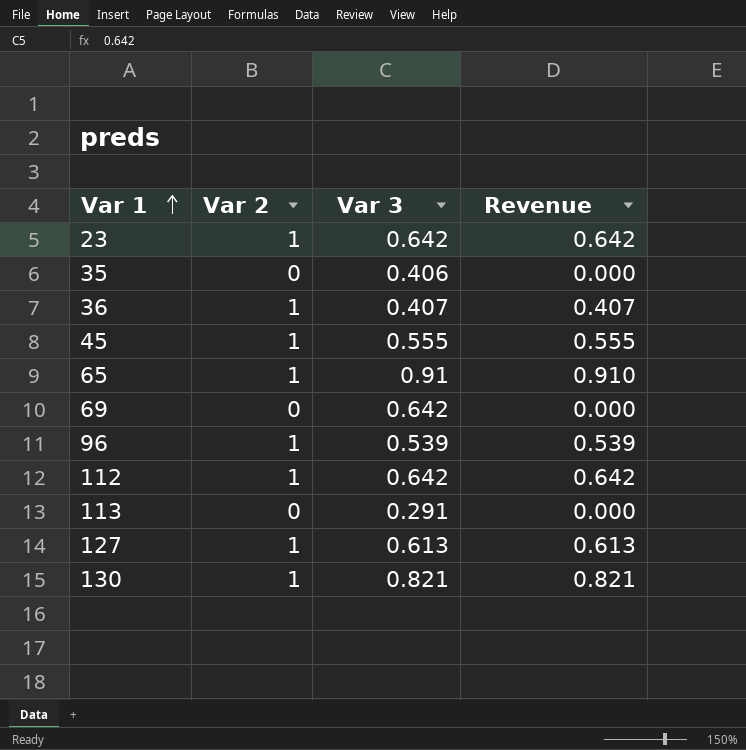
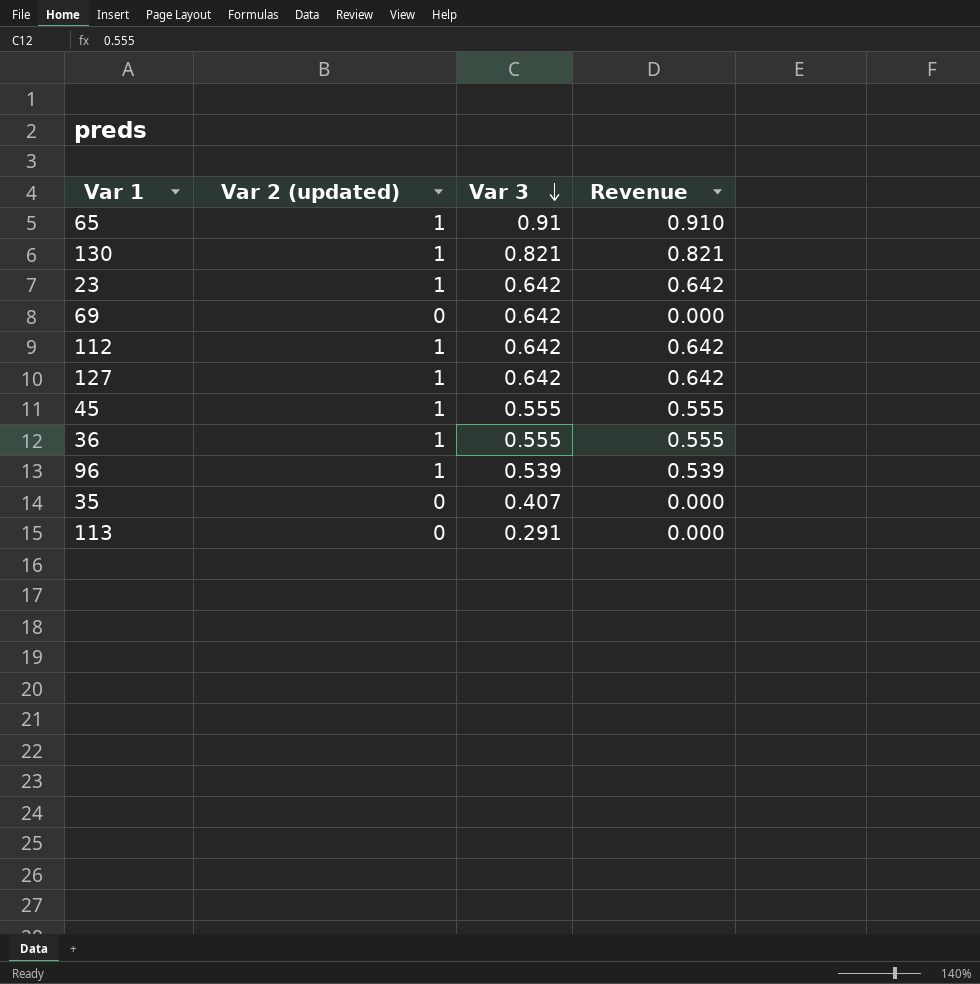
row order: Var 1 ascending -> Var 3 descending
column name: Var 2 -> Var 2 (updated)
127 | Var 3: 0.613 -> 0.642
127 | Revenue: 0.613 -> 0.642
36 | Var 3: 0.407 -> 0.555
36 | Revenue: 0.407 -> 0.555
35 | Var 3: 0.406 -> 0.407

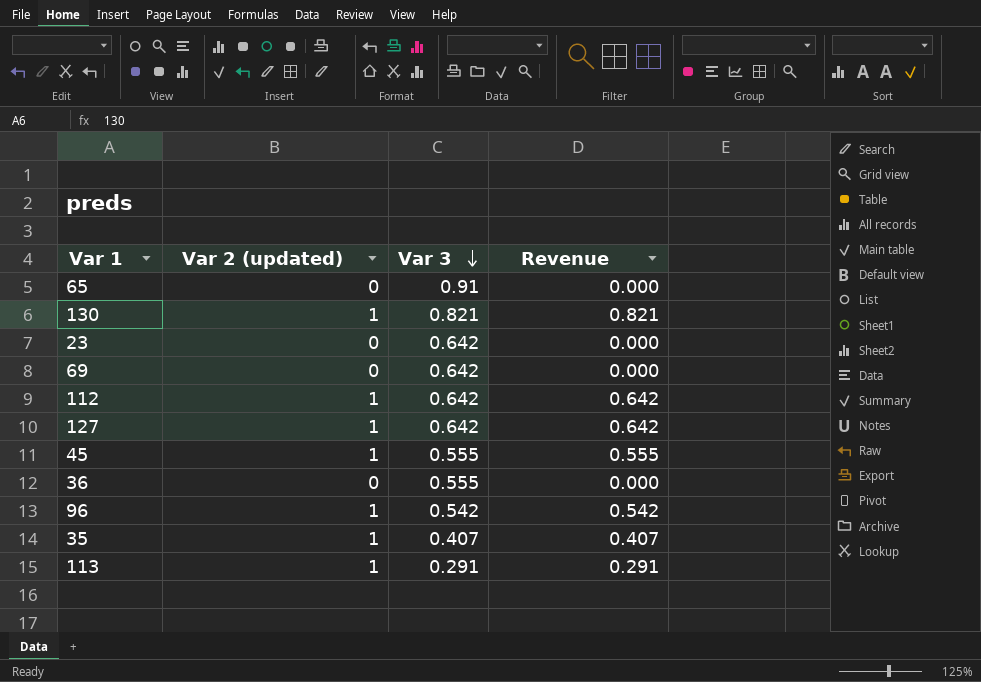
65 | Var 2 (updated): 1 -> 0
65 | Revenue: 0.910 -> 0.000
23 | Var 2 (updated): 1 -> 0
23 | Revenue: 0.642 -> 0.000
36 | Var 2 (updated): 1 -> 0
36 | Revenue: 0.555 -> 0.000
96 | Var 3: 0.539 -> 0.542
96 | Revenue: 0.539 -> 0.542
35 | Var 2 (updated): 0 -> 1
35 | Revenue: 0.000 -> 0.407
113 | Var 2 (updated): 0 -> 1
113 | Revenue: 0.000 -> 0.291

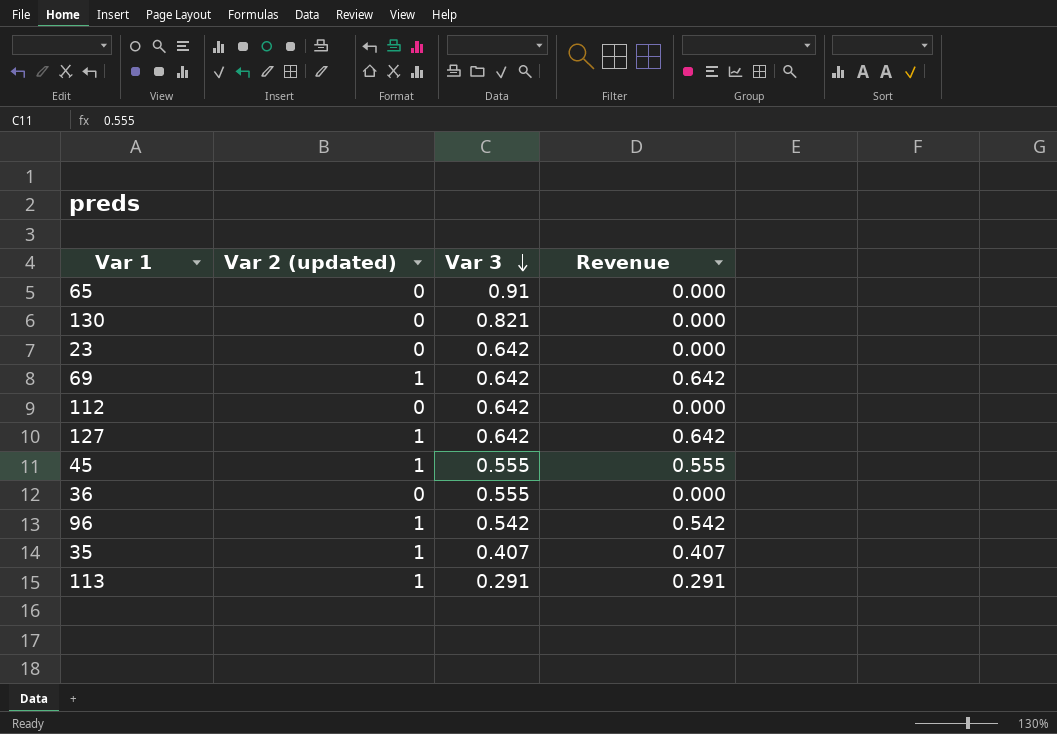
130 | Var 2 (updated): 1 -> 0
130 | Revenue: 0.821 -> 0.000
69 | Var 2 (updated): 0 -> 1
69 | Revenue: 0.000 -> 0.642
112 | Var 2 (updated): 1 -> 0
112 | Revenue: 0.642 -> 0.000

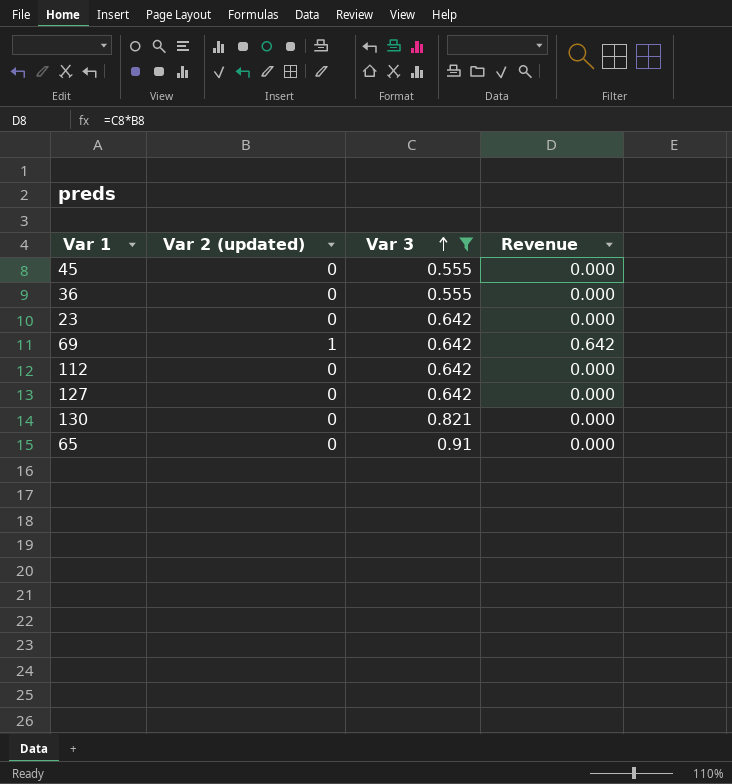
filter: none -> Var 3 >= 0.555
row order: Var 3 descending -> Var 3 ascending
45 | Var 2 (updated): 1 -> 0
45 | Revenue: 0.555 -> 0.000
127 | Var 2 (updated): 1 -> 0
127 | Revenue: 0.642 -> 0.000

